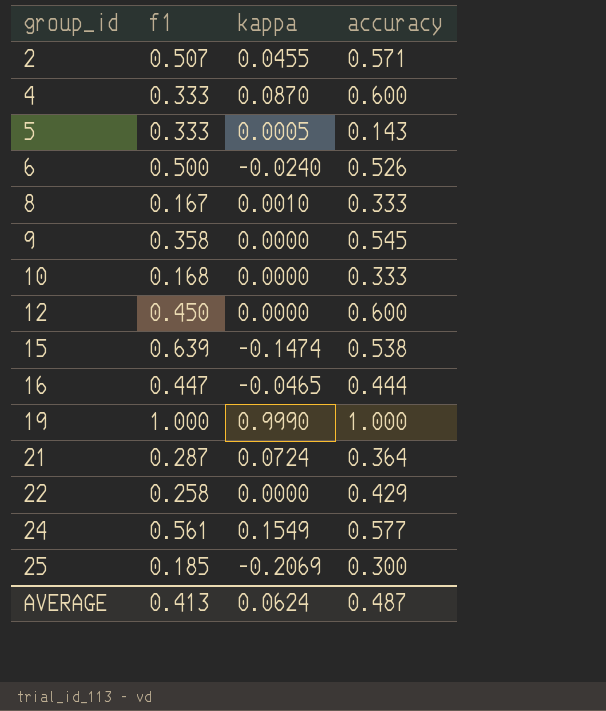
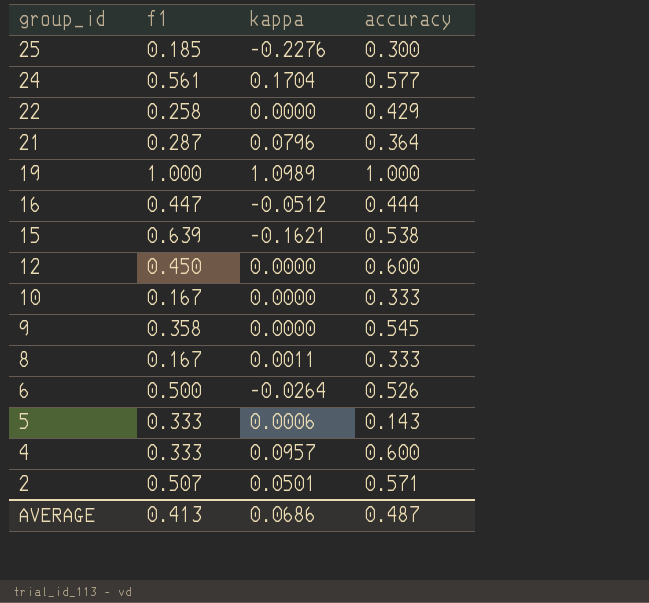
row order: group_id ascending -> group_id descending
25 | kappa: -0.2069 -> -0.2276
24 | kappa: 0.1549 -> 0.1704
21 | kappa: 0.0724 -> 0.0796
19 | kappa: 0.9990 -> 1.0989
16 | kappa: -0.0465 -> -0.0512
15 | kappa: -0.1474 -> -0.1621
10 | f1: 0.168 -> 0.167
8 | kappa: 0.0010 -> 0.0011
6 | kappa: -0.0240 -> -0.0264
5 | kappa: 0.0005 -> 0.0006
4 | kappa: 0.0870 -> 0.0957
2 | kappa: 0.0455 -> 0.0501
AVERAGE | kappa: 0.0624 -> 0.0686

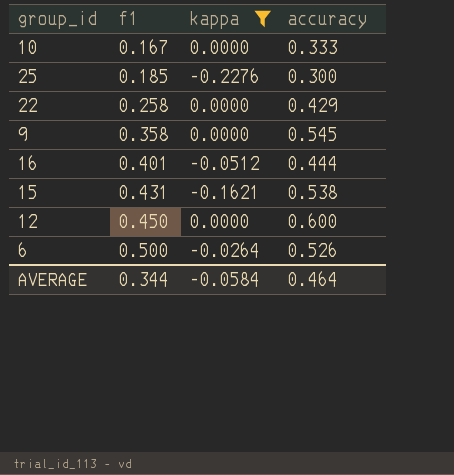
filter: none -> kappa <= 0.0000
row order: group_id descending -> f1 ascending
16 | f1: 0.447 -> 0.401
15 | f1: 0.639 -> 0.431
AVERAGE | f1: 0.413 -> 0.344
AVERAGE | kappa: 0.0686 -> -0.0584
AVERAGE | accuracy: 0.487 -> 0.464

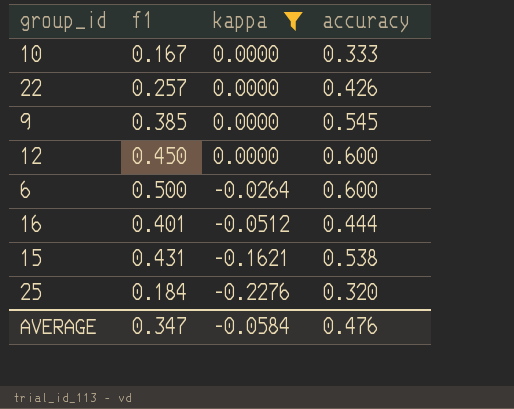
row order: f1 ascending -> kappa descending
22 | f1: 0.258 -> 0.257
22 | accuracy: 0.429 -> 0.426
9 | f1: 0.358 -> 0.385
6 | accuracy: 0.526 -> 0.600
25 | f1: 0.185 -> 0.184
25 | accuracy: 0.300 -> 0.320
AVERAGE | f1: 0.344 -> 0.347
AVERAGE | accuracy: 0.464 -> 0.476

